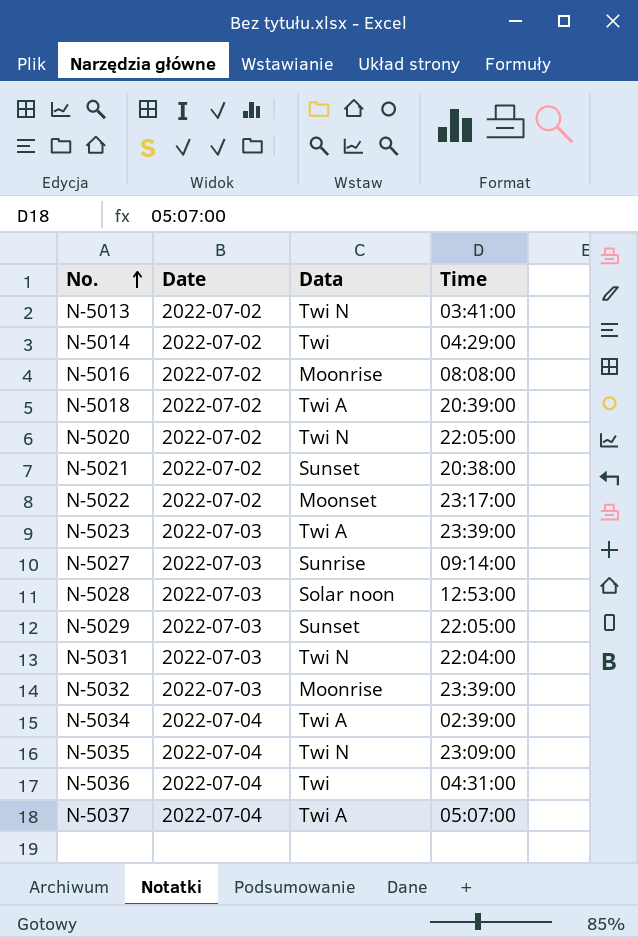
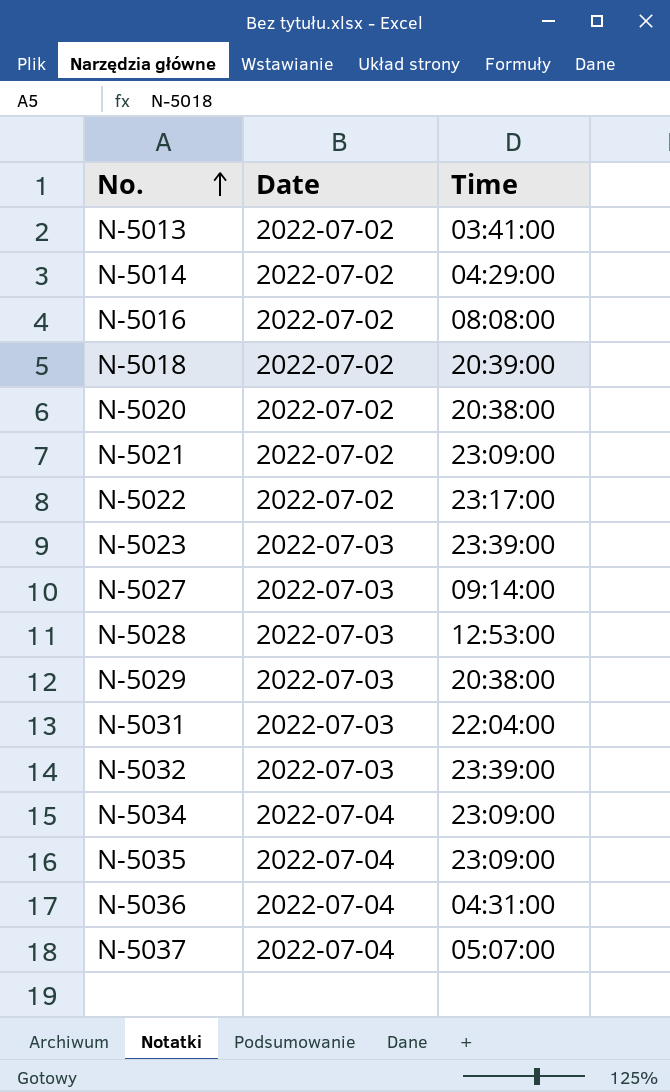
column Data | position: 3 -> none
N-5020 | Time: 22:05:00 -> 20:38:00
N-5021 | Time: 20:38:00 -> 23:09:00
N-5029 | Time: 22:05:00 -> 20:38:00
N-5034 | Time: 02:39:00 -> 23:09:00

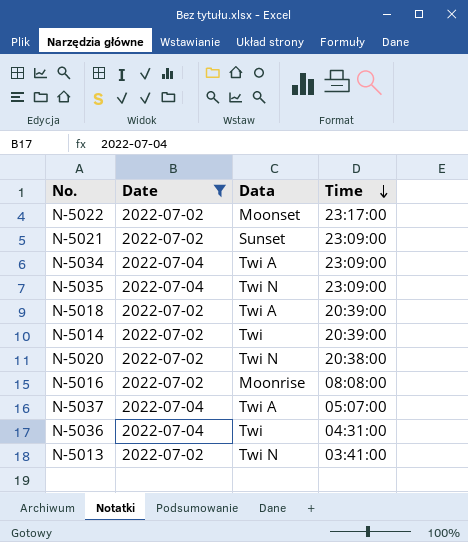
filter: none -> Date != 2022-07-03
row order: No. ascending -> Time descending
column Data | position: none -> 3
N-5014 | Time: 04:29:00 -> 20:39:00

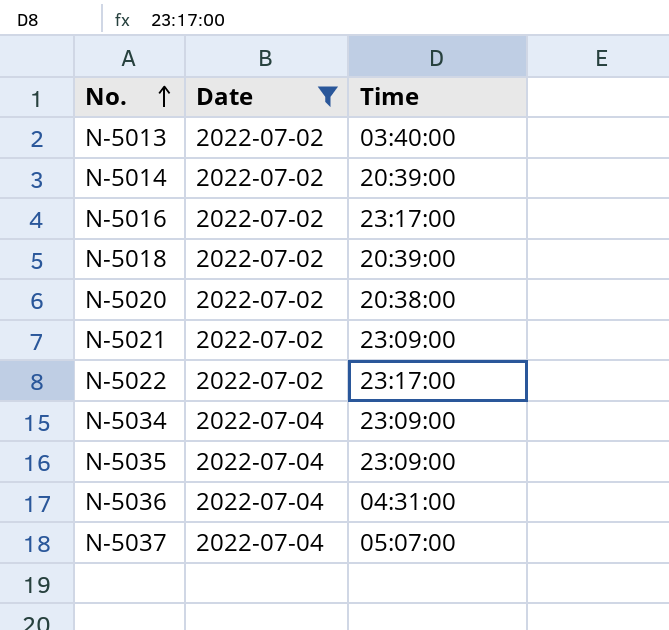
row order: Time descending -> No. ascending
column Data | position: 3 -> none
N-5013 | Time: 03:41:00 -> 03:40:00
N-5016 | Time: 08:08:00 -> 23:17:00

